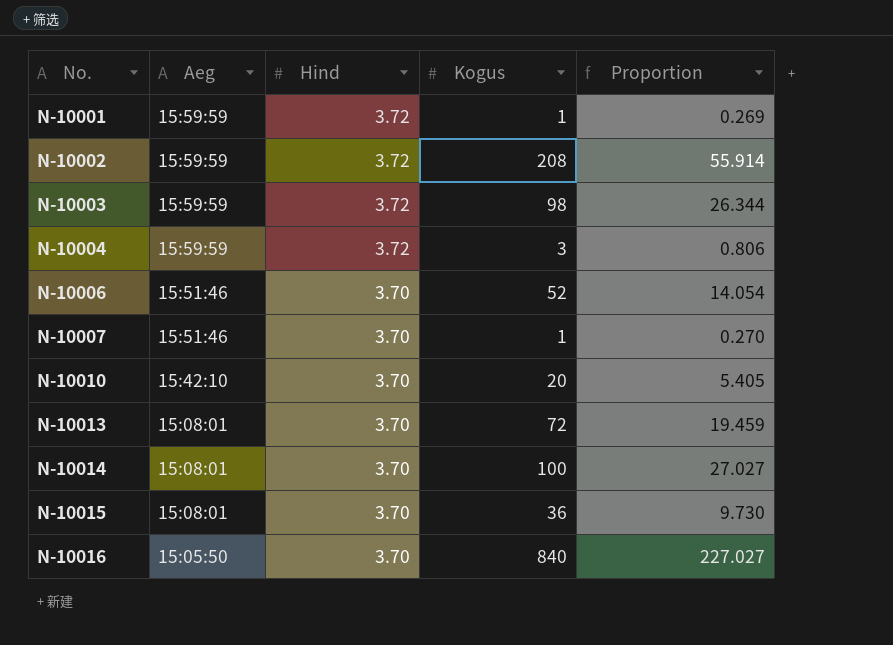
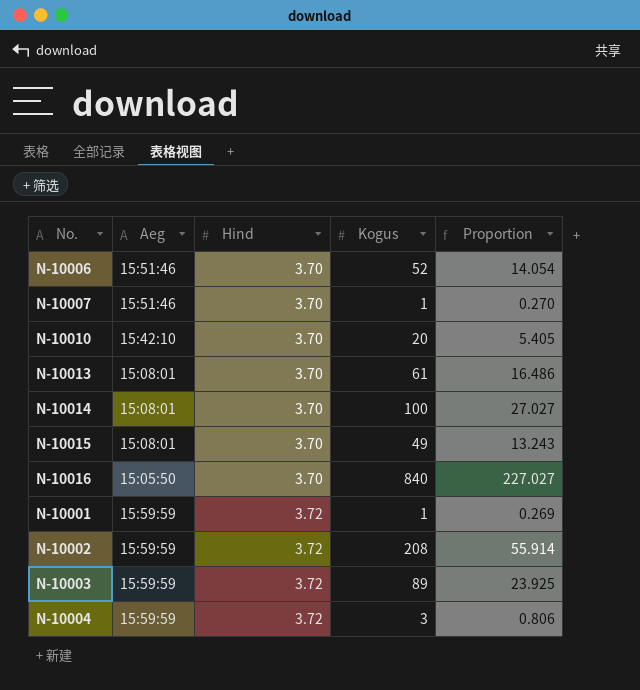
row order: No. ascending -> Hind ascending
N-10013 | Kogus: 72 -> 61
N-10013 | Proportion: 19.459 -> 16.486
N-10015 | Kogus: 36 -> 49
N-10015 | Proportion: 9.730 -> 13.243
N-10003 | Kogus: 98 -> 89
N-10003 | Proportion: 26.344 -> 23.925

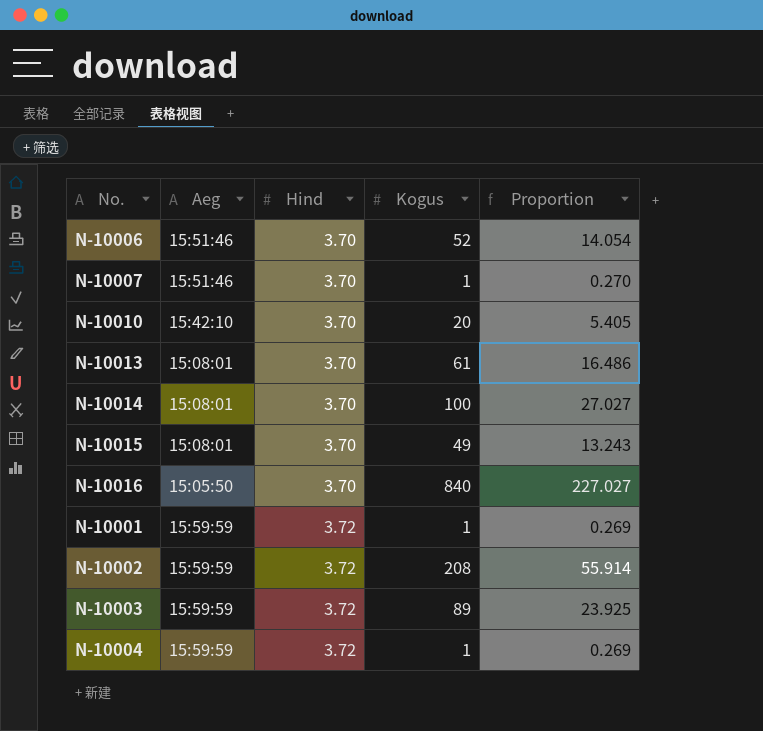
N-10004 | Kogus: 3 -> 1
N-10004 | Proportion: 0.806 -> 0.269

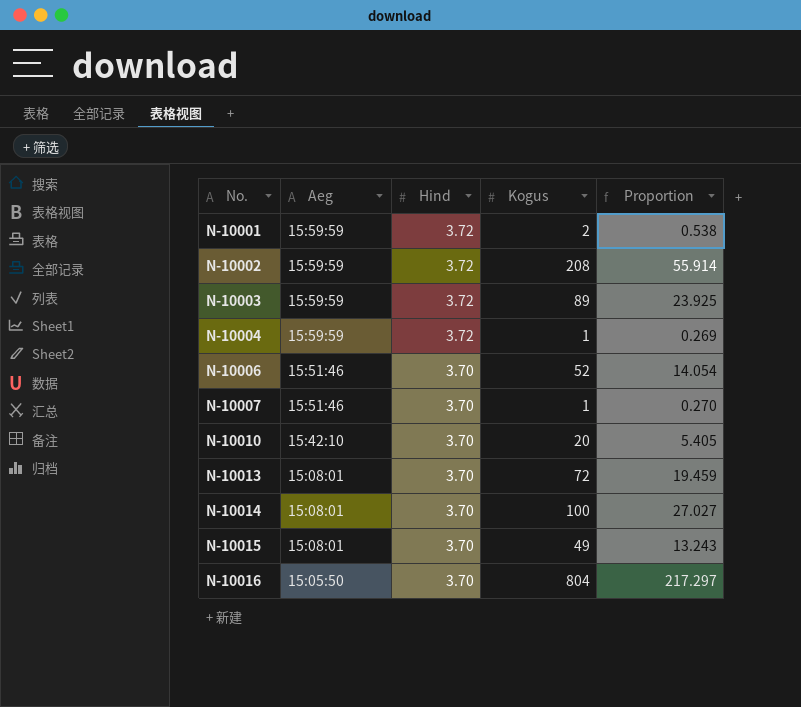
row order: Hind ascending -> No. ascending
N-10001 | Kogus: 1 -> 2
N-10001 | Proportion: 0.269 -> 0.538
N-10013 | Kogus: 61 -> 72
N-10013 | Proportion: 16.486 -> 19.459
N-10016 | Kogus: 840 -> 804
N-10016 | Proportion: 227.027 -> 217.297

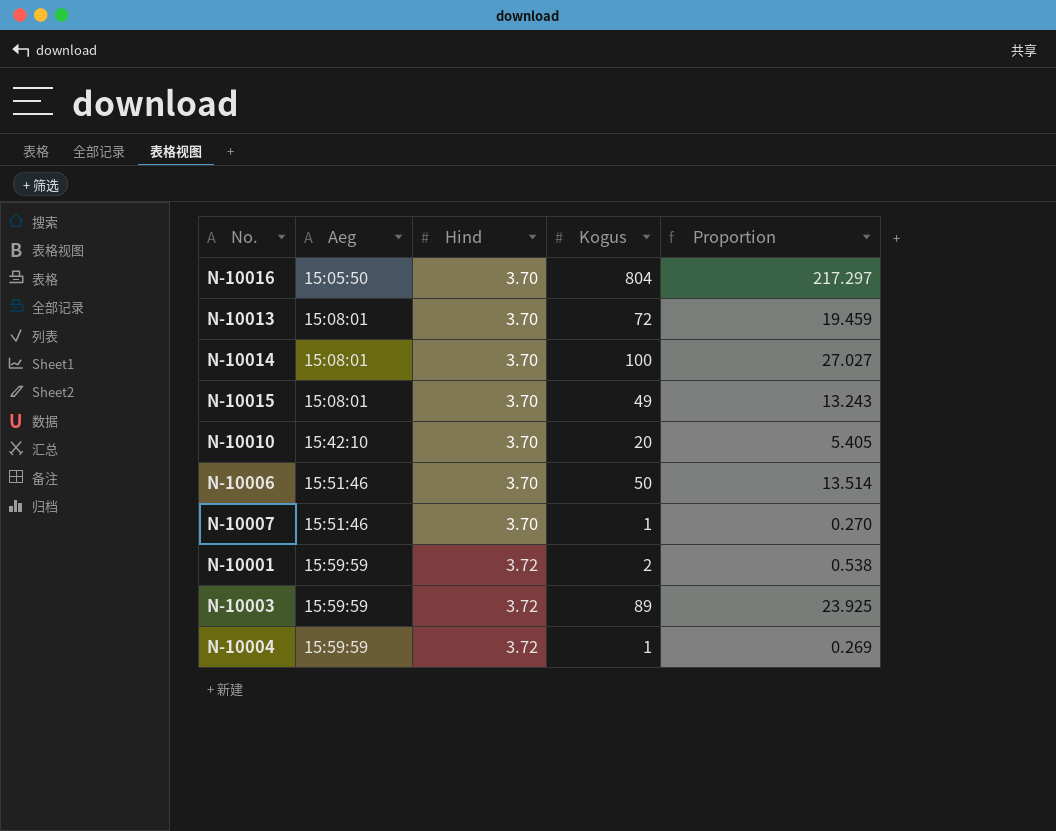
row order: No. ascending -> Aeg ascending
row N-10002: 15:59:59 | 3.72 | 208 | 55.914 -> none
N-10006 | Kogus: 52 -> 50
N-10006 | Proportion: 14.054 -> 13.514

